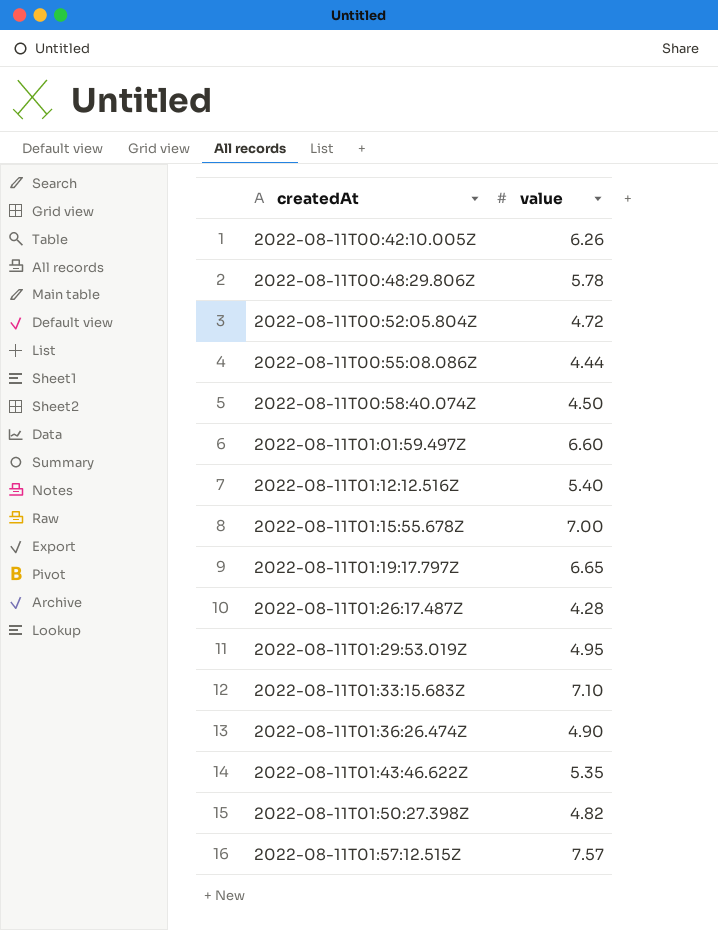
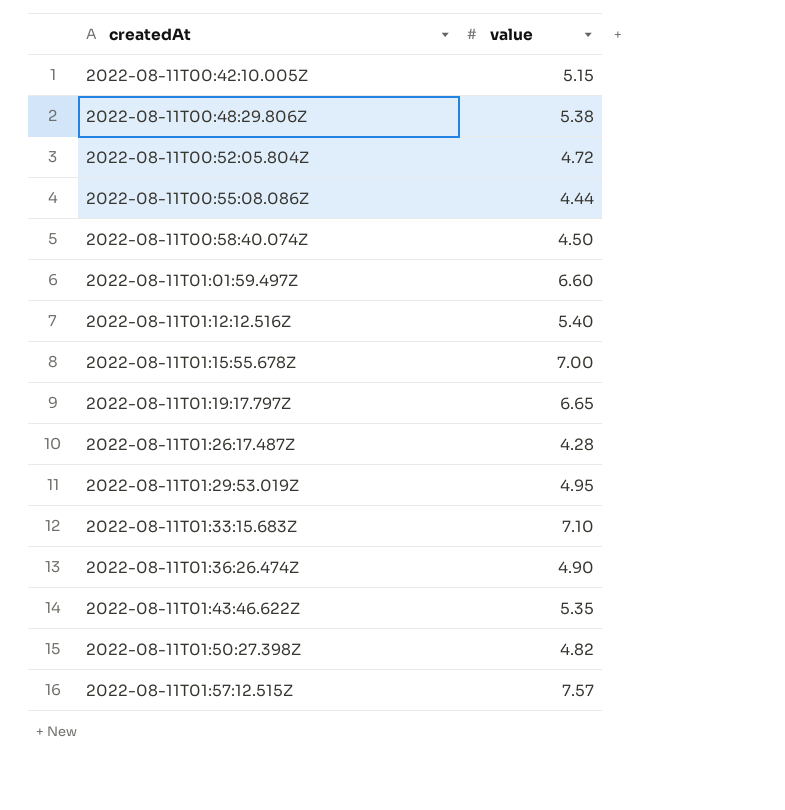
2022-08-11T00:42:10.005Z | value: 6.26 -> 5.15
2022-08-11T00:48:29.806Z | value: 5.78 -> 5.38

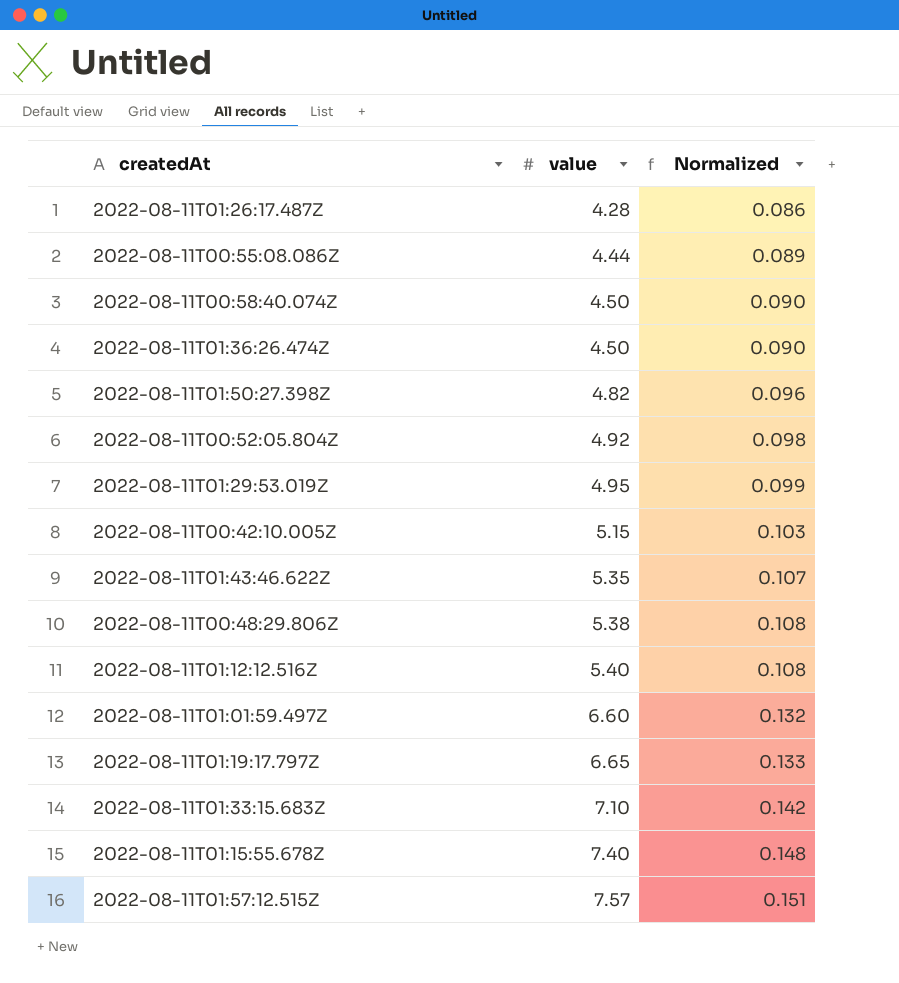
row order: createdAt ascending -> value ascending
column Normalized | formula: none -> [value] * 0.02
2022-08-11T01:36:26.474Z | value: 4.90 -> 4.50
2022-08-11T00:52:05.804Z | value: 4.72 -> 4.92
2022-08-11T01:15:55.678Z | value: 7.00 -> 7.40

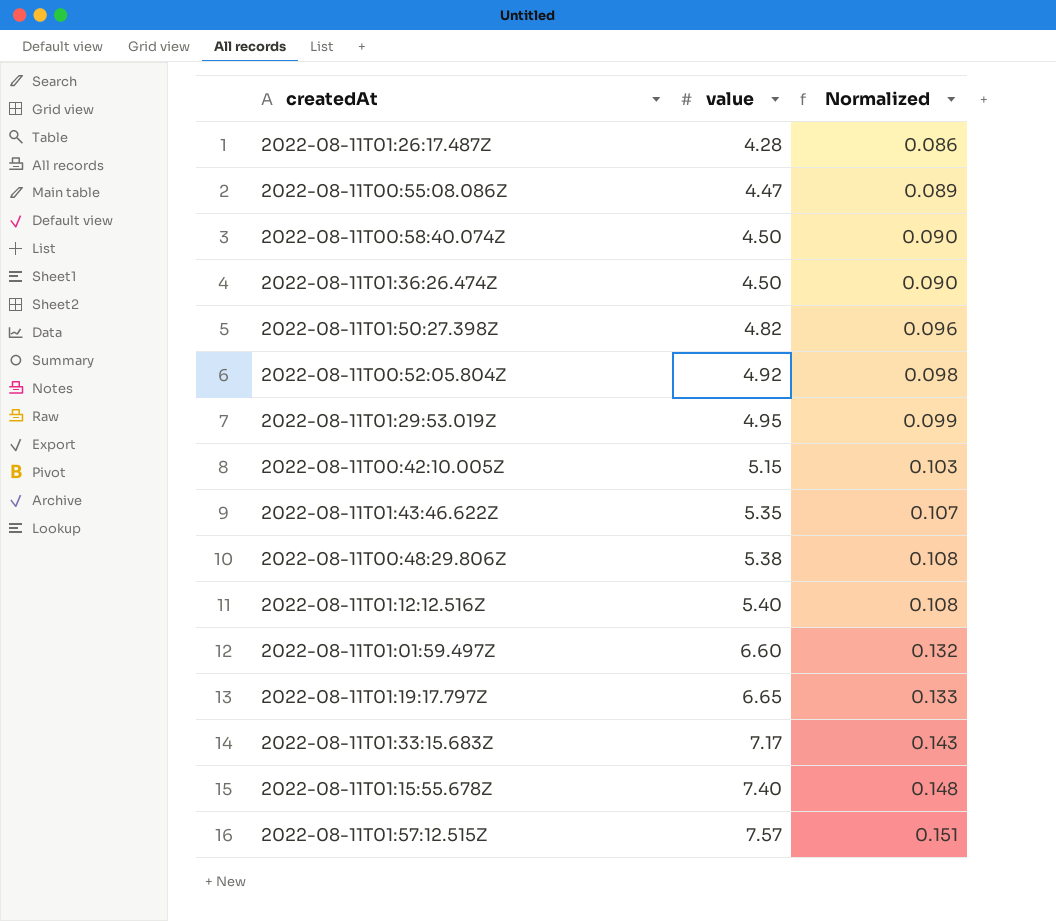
2022-08-11T00:55:08.086Z | value: 4.44 -> 4.47
2022-08-11T01:33:15.683Z | value: 7.10 -> 7.17
2022-08-11T01:33:15.683Z | Normalized: 0.142 -> 0.143

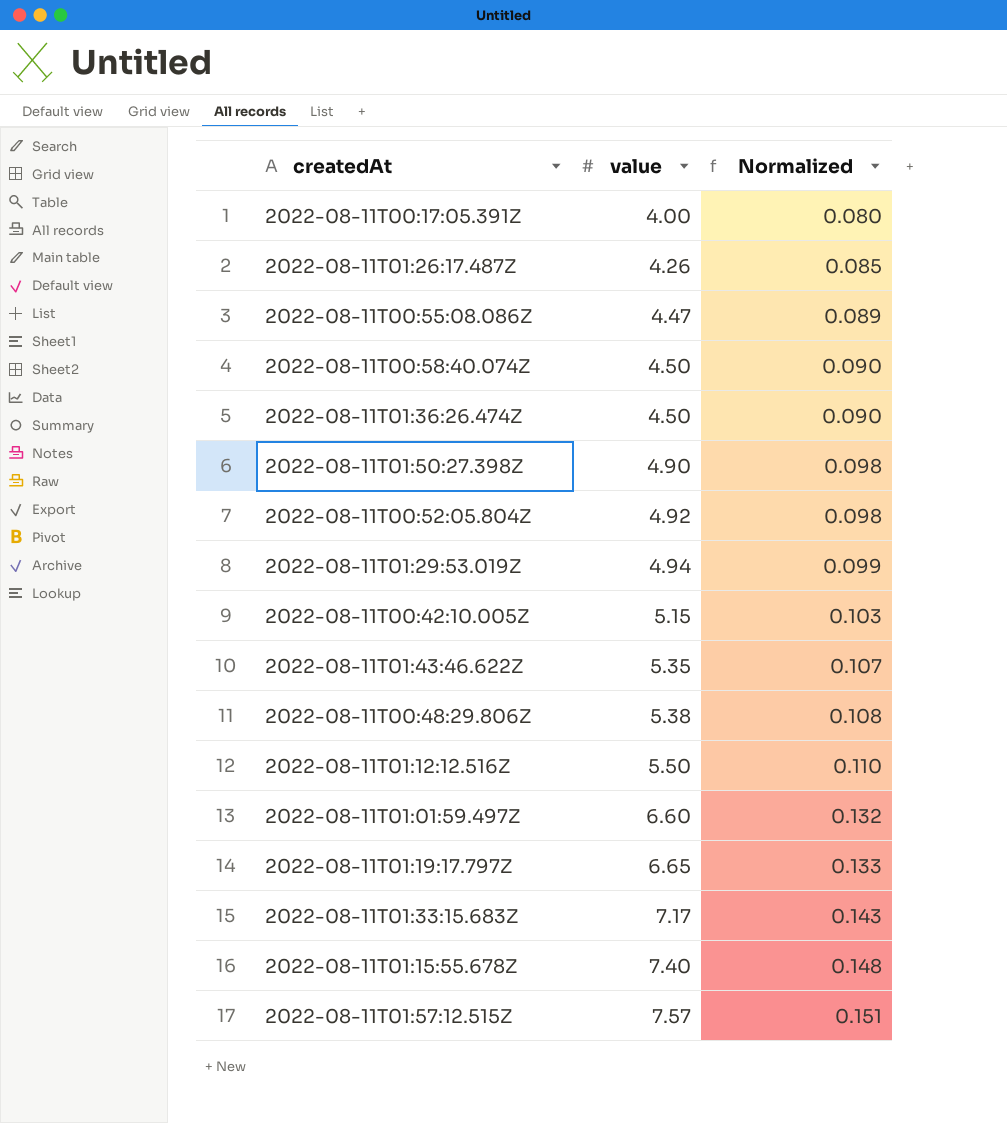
row 2022-08-11T00:17:05.391Z: none -> 4.00 | 0.080
2022-08-11T01:26:17.487Z | value: 4.28 -> 4.26
2022-08-11T01:26:17.487Z | Normalized: 0.086 -> 0.085
2022-08-11T01:50:27.398Z | value: 4.82 -> 4.90
2022-08-11T01:50:27.398Z | Normalized: 0.096 -> 0.098
2022-08-11T01:29:53.019Z | value: 4.95 -> 4.94
2022-08-11T01:12:12.516Z | value: 5.40 -> 5.50
2022-08-11T01:12:12.516Z | Normalized: 0.108 -> 0.110

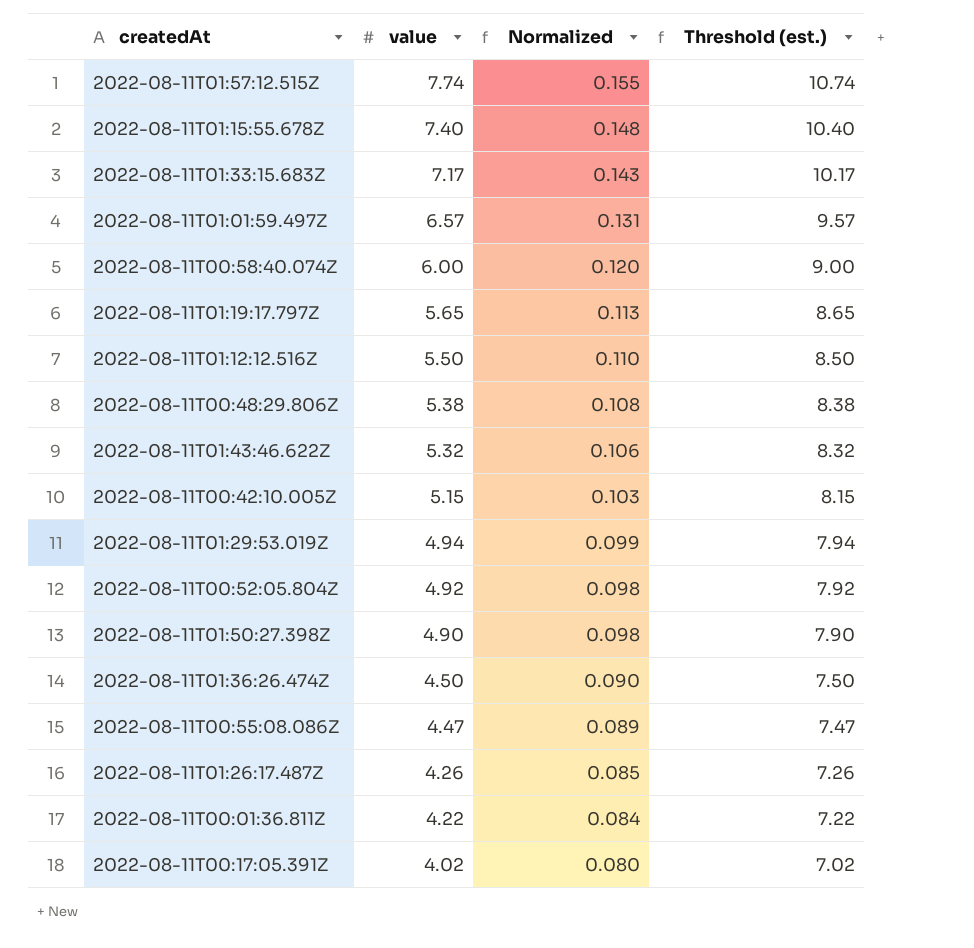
row order: value ascending -> value descending
column Threshold (est.) | formula: none -> [value] + 3
2022-08-11T01:57:12.515Z | value: 7.57 -> 7.74
2022-08-11T01:57:12.515Z | Normalized: 0.151 -> 0.155
2022-08-11T01:01:59.497Z | value: 6.60 -> 6.57
2022-08-11T01:01:59.497Z | Normalized: 0.132 -> 0.131
2022-08-11T00:58:40.074Z | value: 4.50 -> 6.00
2022-08-11T00:58:40.074Z | Normalized: 0.090 -> 0.120
2022-08-11T01:19:17.797Z | value: 6.65 -> 5.65
2022-08-11T01:19:17.797Z | Normalized: 0.133 -> 0.113
2022-08-11T01:43:46.622Z | value: 5.35 -> 5.32
2022-08-11T01:43:46.622Z | Normalized: 0.107 -> 0.106
row 2022-08-11T00:01:36.811Z: none -> 4.22 | 0.084 | 7.22
2022-08-11T00:17:05.391Z | value: 4.00 -> 4.02

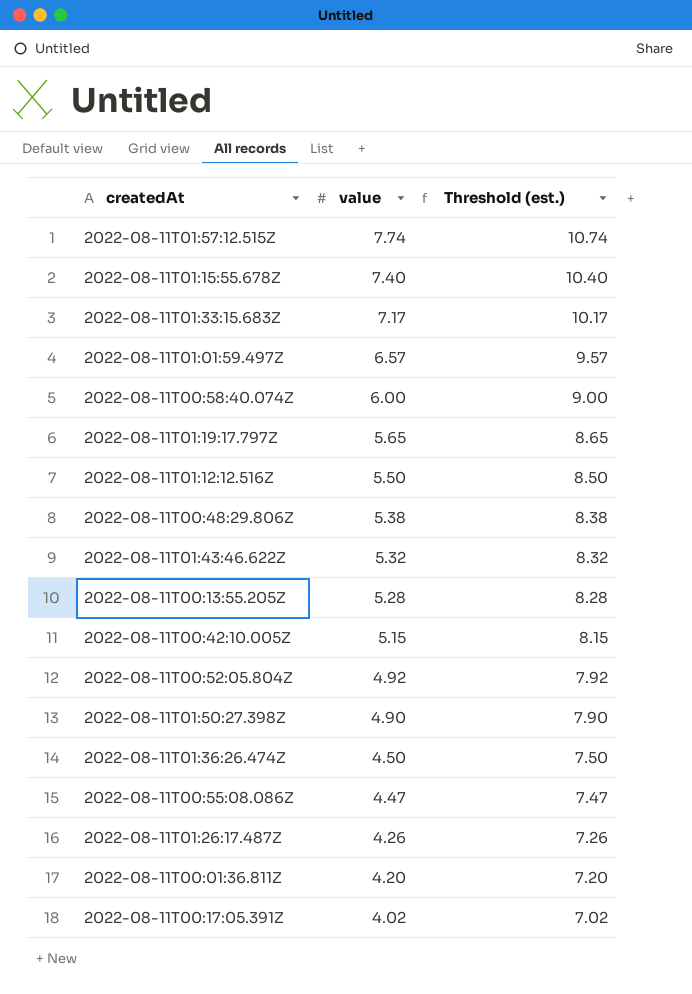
column Normalized | formula: [value] * 0.02 -> none
row 2022-08-11T01:29:53.019Z: 4.94 | 0.099 | 7.94 -> none
row 2022-08-11T00:13:55.205Z: none -> 5.28 | 8.28
2022-08-11T00:01:36.811Z | value: 4.22 -> 4.20
2022-08-11T00:01:36.811Z | Threshold (est.): 7.22 -> 7.20

